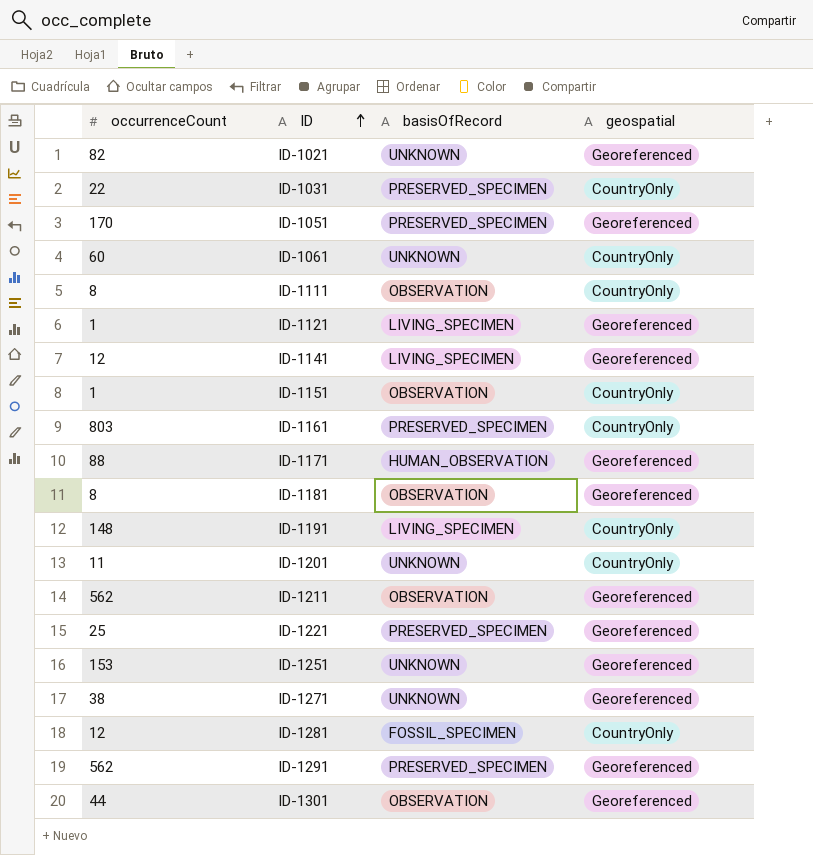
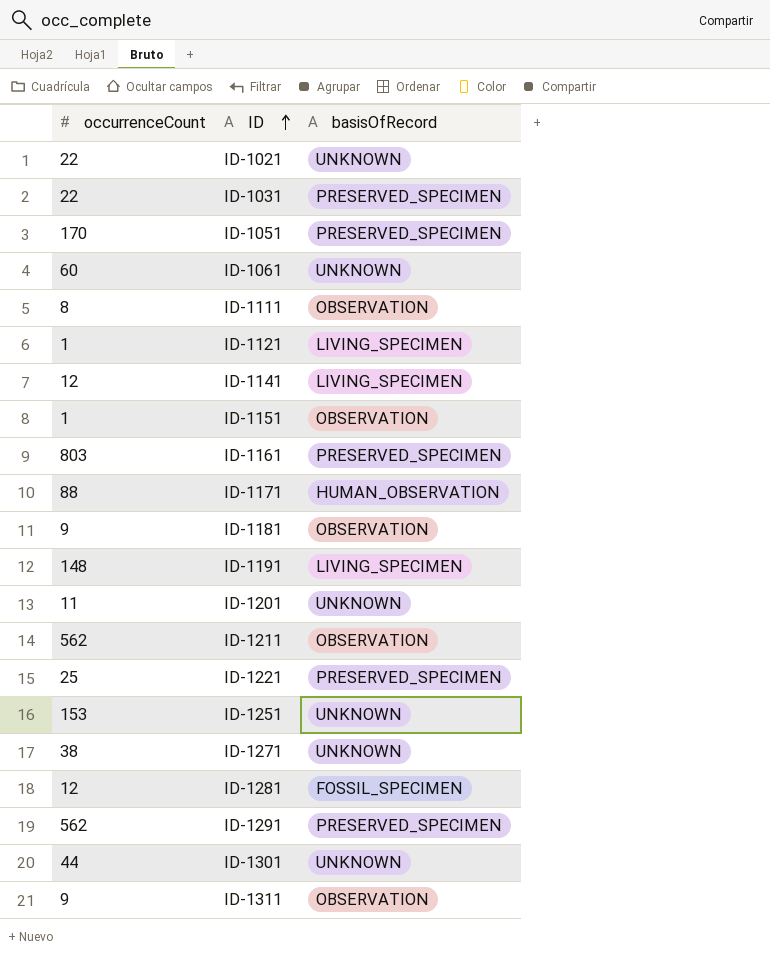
column geospatial | position: 4 -> none
ID-1021 | occurrenceCount: 82 -> 22
ID-1181 | occurrenceCount: 8 -> 9
ID-1301 | basisOfRecord: OBSERVATION -> UNKNOWN
row ID-1311: none -> 9 | OBSERVATION

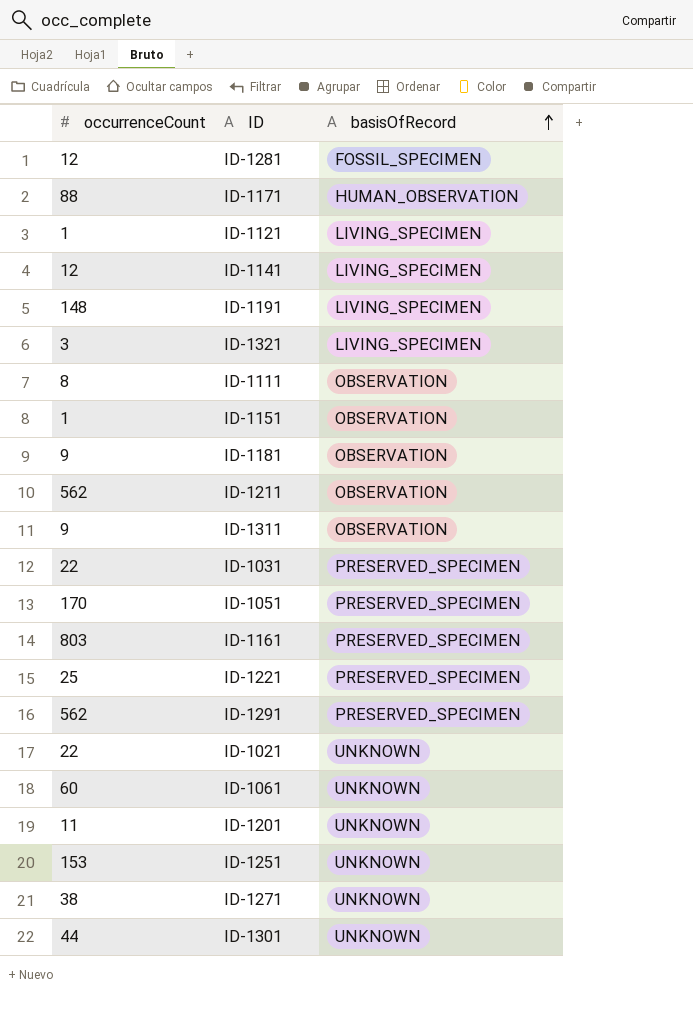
row order: ID ascending -> basisOfRecord ascending
row ID-1321: none -> 3 | LIVING_SPECIMEN

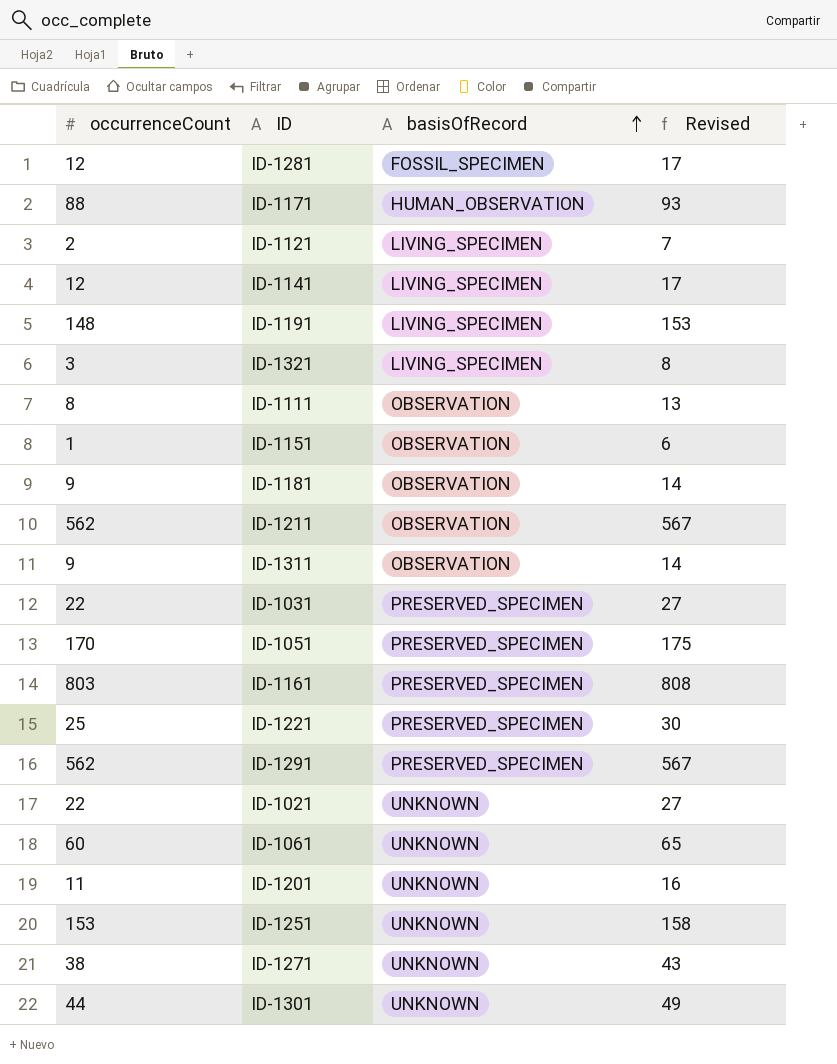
column Revised | formula: none -> [occurrenceCount] + 5
ID-1121 | occurrenceCount: 1 -> 2

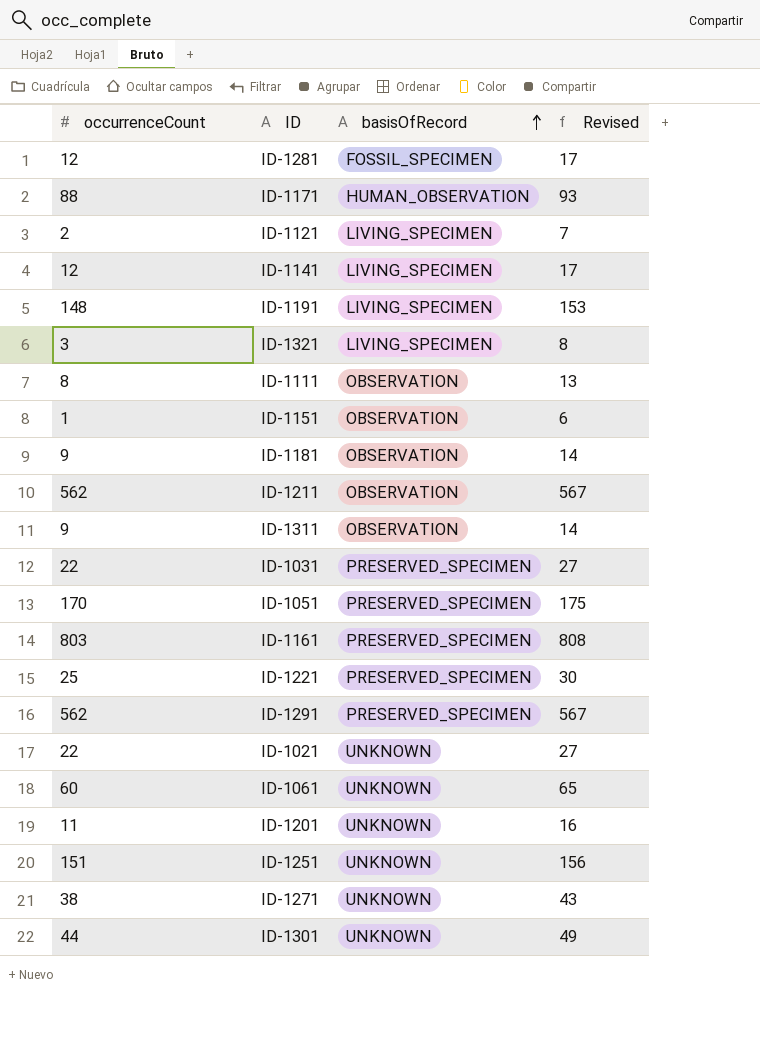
ID-1251 | occurrenceCount: 153 -> 151
ID-1251 | Revised: 158 -> 156

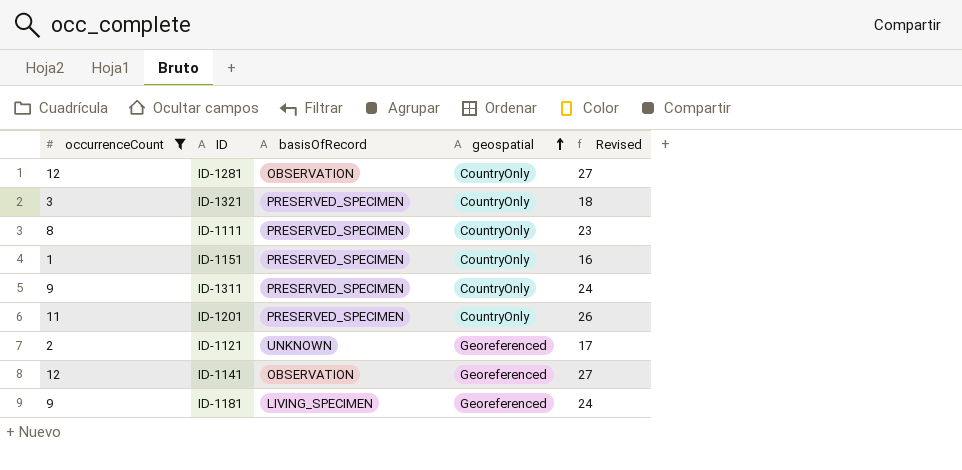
filter: none -> occurrenceCount <= 12
row order: basisOfRecord ascending -> geospatial ascending
column geospatial | position: none -> 4
column Revised | formula: [occurrenceCount] + 5 -> [occurrenceCount] + 15
ID-1281 | basisOfRecord: FOSSIL_SPECIMEN -> OBSERVATION
ID-1321 | basisOfRecord: LIVING_SPECIMEN -> PRESERVED_SPECIMEN
ID-1111 | basisOfRecord: OBSERVATION -> PRESERVED_SPECIMEN
ID-1151 | basisOfRecord: OBSERVATION -> PRESERVED_SPECIMEN
ID-1311 | basisOfRecord: OBSERVATION -> PRESERVED_SPECIMEN
ID-1201 | basisOfRecord: UNKNOWN -> PRESERVED_SPECIMEN
ID-1121 | basisOfRecord: LIVING_SPECIMEN -> UNKNOWN
ID-1141 | basisOfRecord: LIVING_SPECIMEN -> OBSERVATION
ID-1181 | basisOfRecord: OBSERVATION -> LIVING_SPECIMEN

